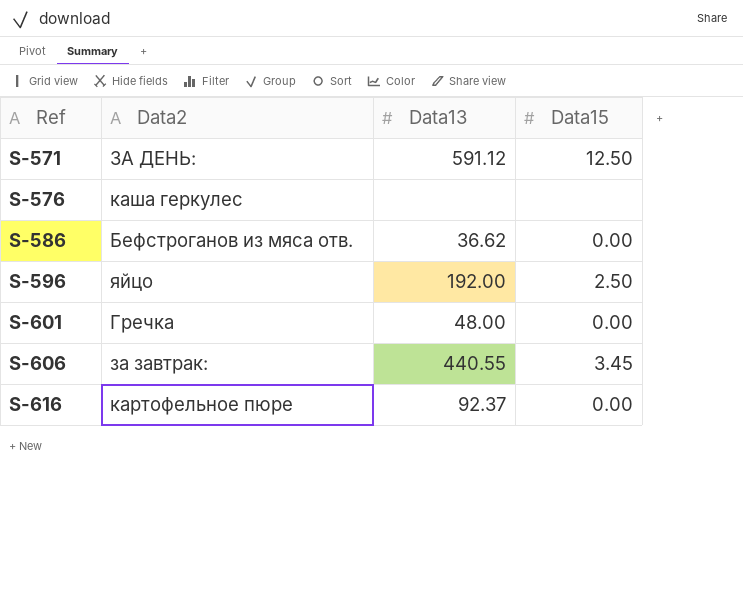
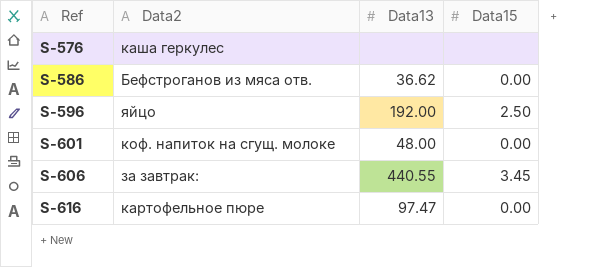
row S-571: ЗА ДЕНЬ: | 591.12 | 12.50 -> none
S-601 | Data2: Гречка -> коф. напиток на сгущ. молоке
S-616 | Data13: 92.37 -> 97.47

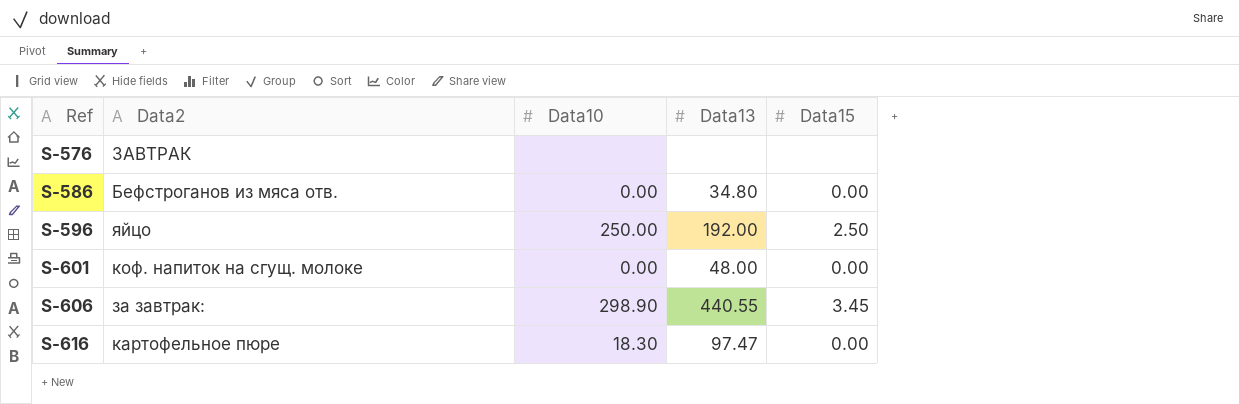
column Data10 | position: none -> 3
S-576 | Data2: каша геркулес -> ЗАВТРАК
S-586 | Data13: 36.62 -> 34.80

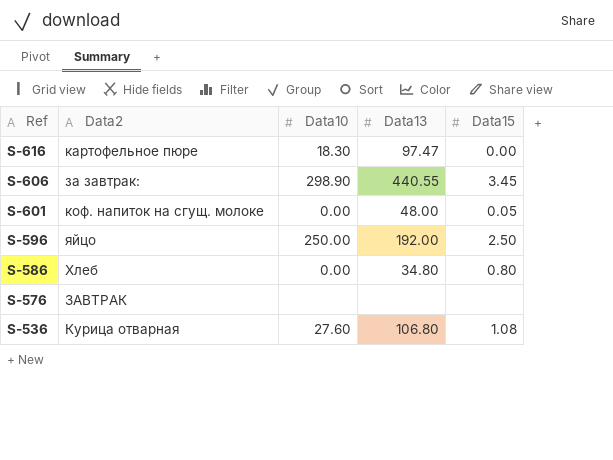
row order: Ref ascending -> Ref descending
S-601 | Data15: 0.00 -> 0.05
S-586 | Data2: Бефстроганов из мяса отв. -> Хлеб
S-586 | Data15: 0.00 -> 0.80
row S-536: none -> Курица отварная | 27.60 | 106.80 | 1.08

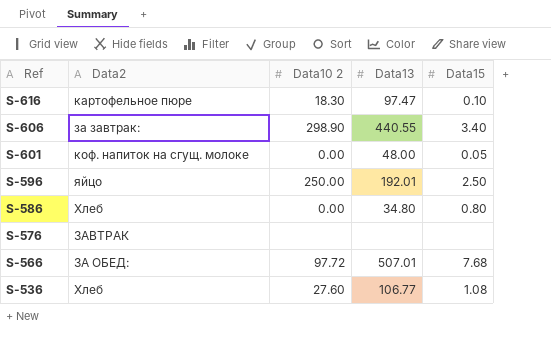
column name: Data10 -> Data10 2
S-616 | Data15: 0.00 -> 0.10
S-606 | Data15: 3.45 -> 3.40
S-596 | Data13: 192.00 -> 192.01
row S-566: none -> ЗА ОБЕД: | 97.72 | 507.01 | 7.68
S-536 | Data2: Курица отварная -> Хлеб
S-536 | Data13: 106.80 -> 106.77

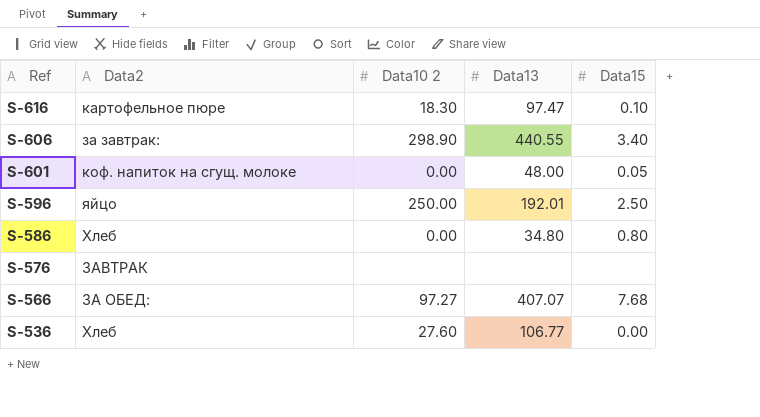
S-566 | Data10 2: 97.72 -> 97.27
S-566 | Data13: 507.01 -> 407.07
S-536 | Data15: 1.08 -> 0.00

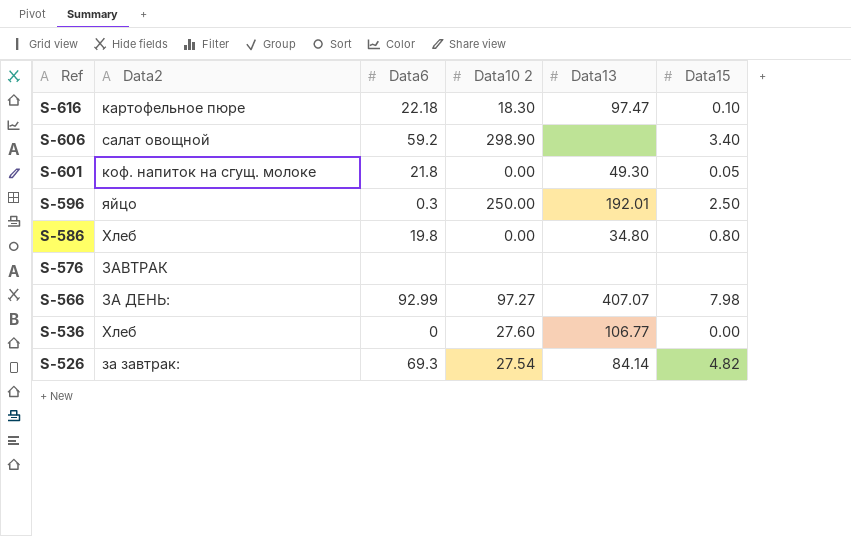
column Data6 | position: none -> 3
S-606 | Data2: за завтрак: -> салат овощной
S-606 | Data13: 440.55 -> none
S-601 | Data13: 48.00 -> 49.30
S-566 | Data2: ЗА ОБЕД: -> ЗА ДЕНЬ:
S-566 | Data15: 7.68 -> 7.98
row S-526: none -> за завтрак: | 69.3 | 27.54 | 84.14 | 4.82

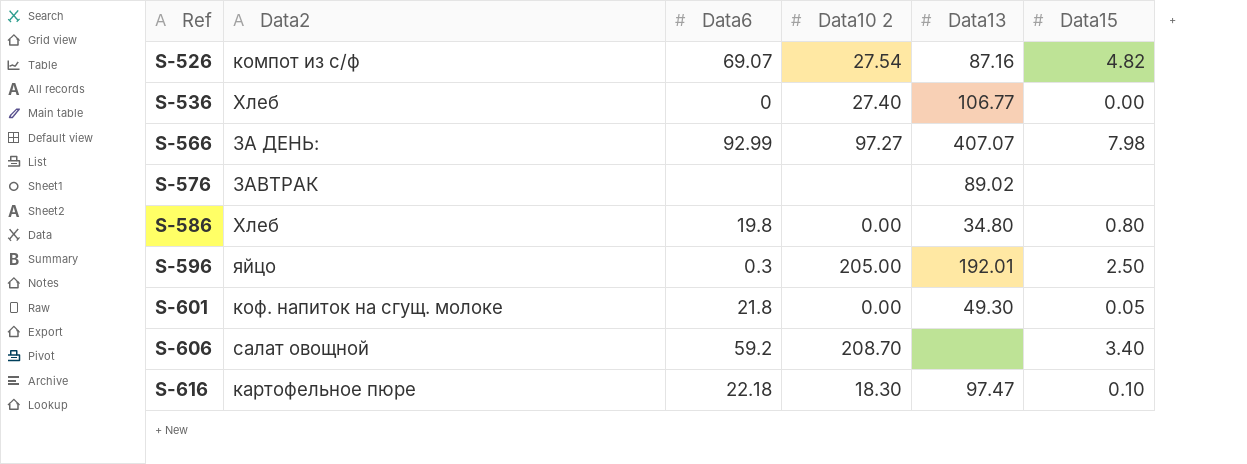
row order: Ref descending -> Ref ascending
S-526 | Data2: за завтрак: -> компот из с/ф
S-526 | Data6: 69.3 -> 69.07
S-526 | Data13: 84.14 -> 87.16
S-536 | Data10 2: 27.60 -> 27.40
S-576 | Data13: none -> 89.02
S-596 | Data10 2: 250.00 -> 205.00
S-606 | Data10 2: 298.90 -> 208.70

